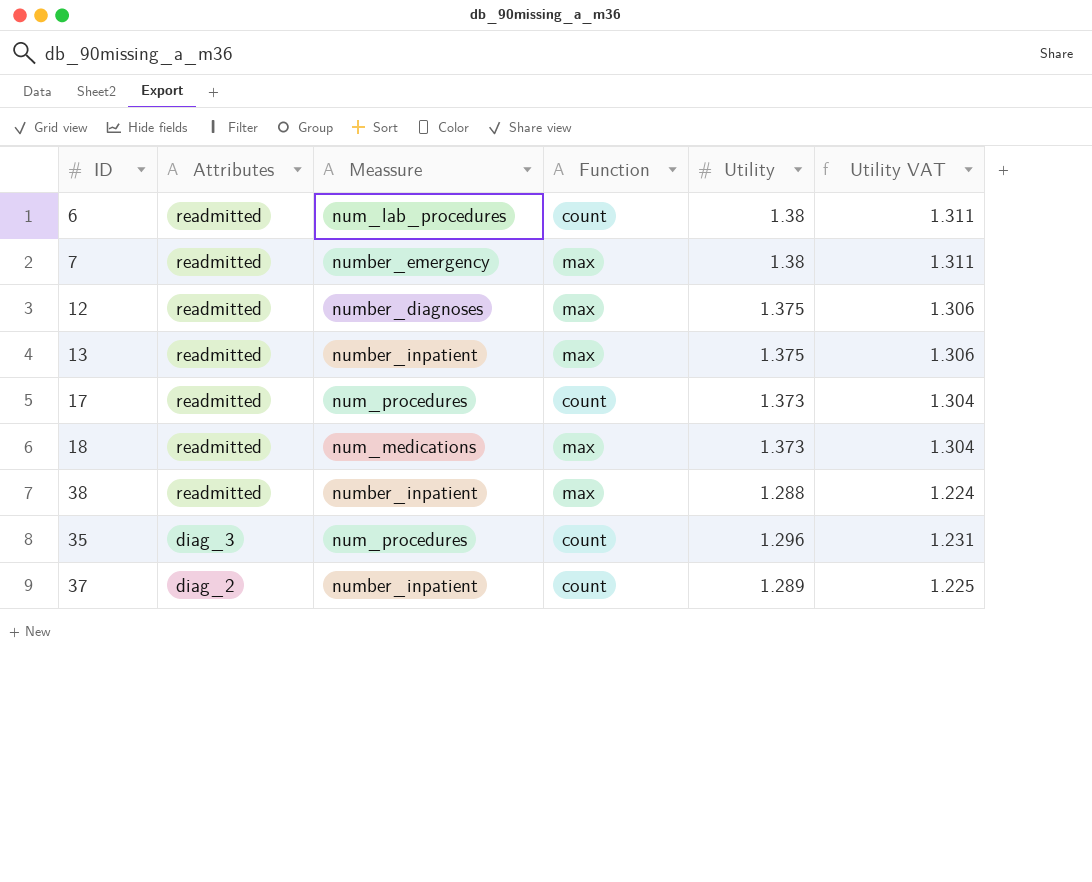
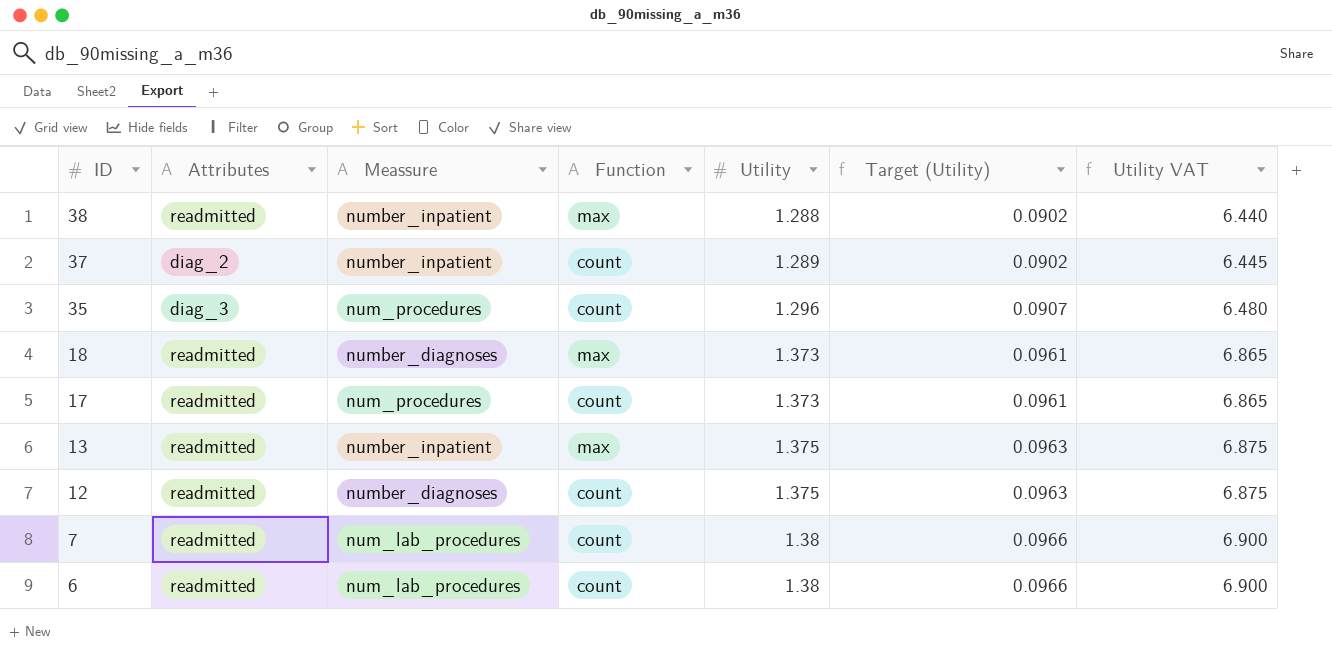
row order: Attributes descending -> ID descending
column Target (Utility) | formula: none -> [Utility] * 0.07
column Utility VAT | formula: [Utility] * 0.95 -> [Utility] * 5
18 | Meassure: num_medications -> number_diagnoses
12 | Function: max -> count
7 | Meassure: number_emergency -> num_lab_procedures
7 | Function: max -> count

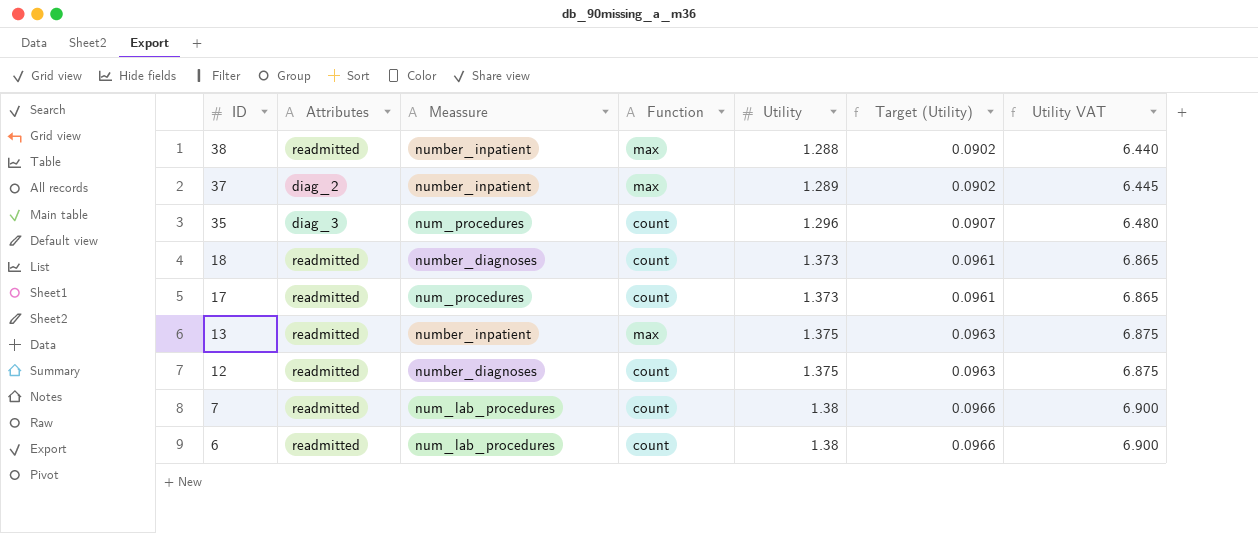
37 | Function: count -> max
18 | Function: max -> count

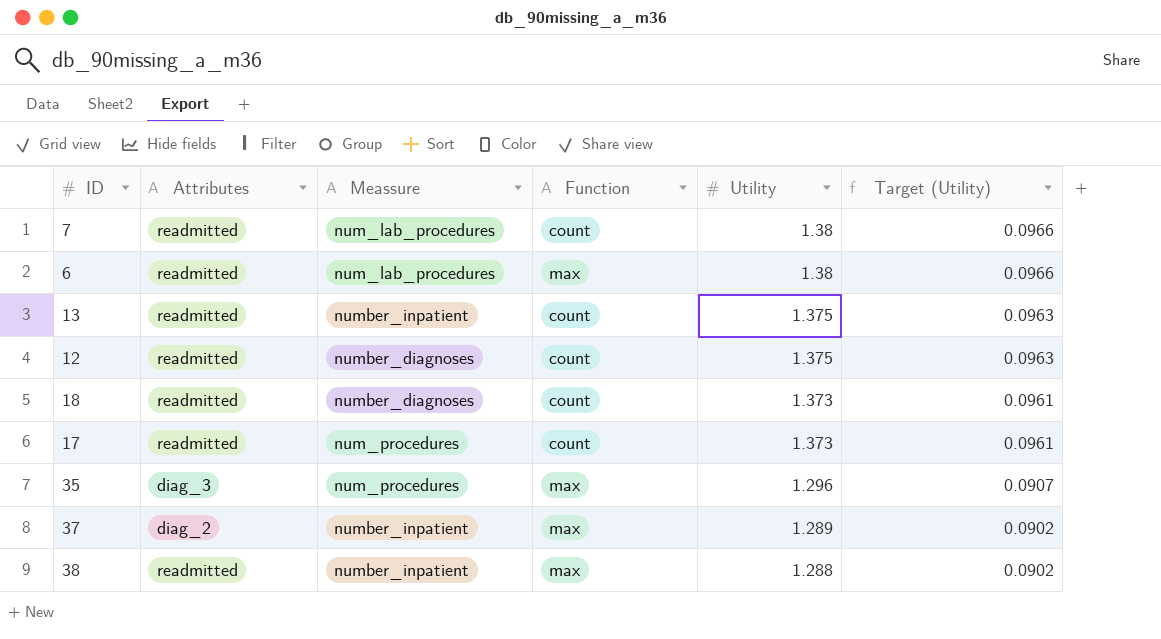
row order: ID descending -> Utility descending
column Utility VAT | formula: [Utility] * 5 -> none
6 | Function: count -> max
13 | Function: max -> count
35 | Function: count -> max

